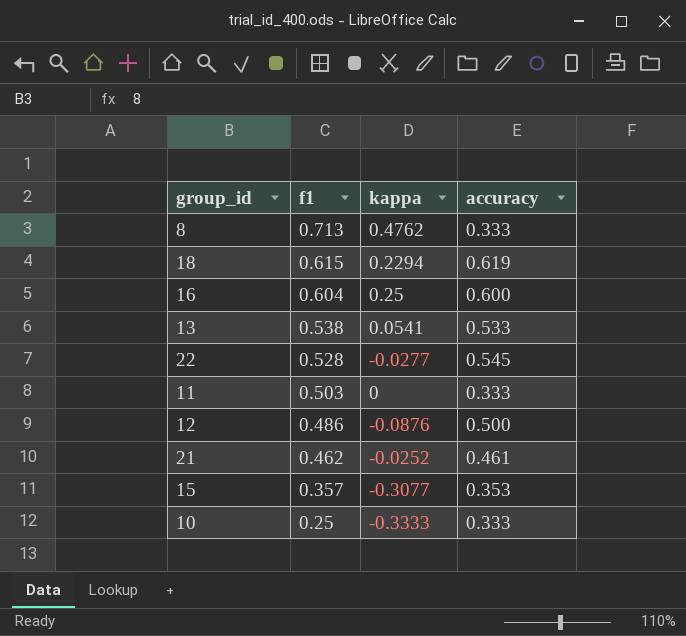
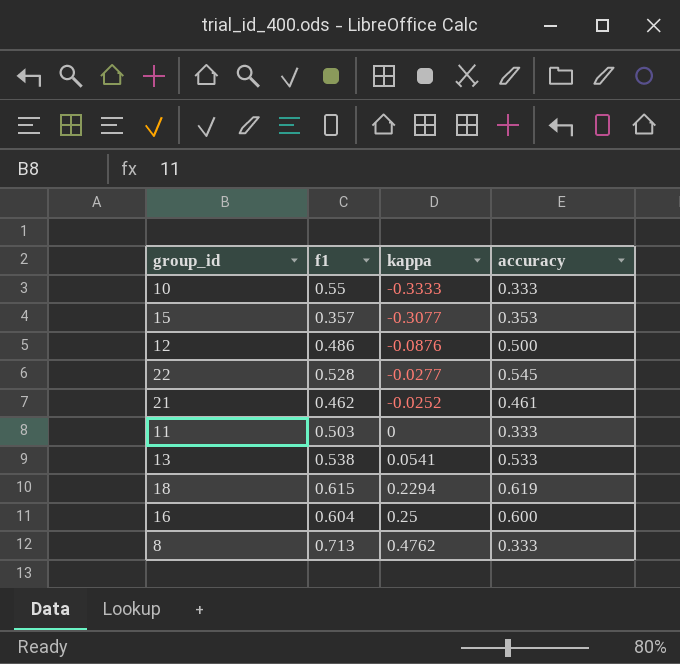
row order: f1 descending -> kappa ascending
10 | f1: 0.25 -> 0.55

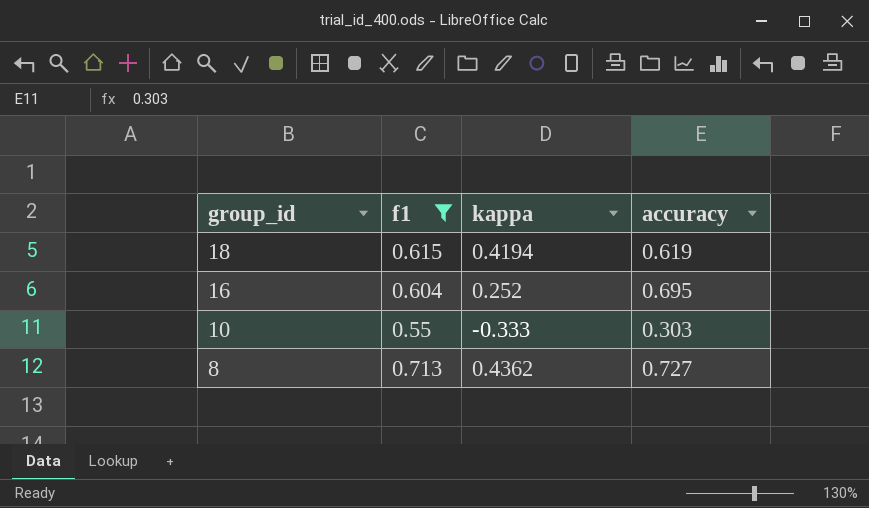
filter: none -> f1 >= 0.55
row order: kappa ascending -> group_id descending
18 | kappa: 0.2294 -> 0.4194
16 | kappa: 0.25 -> 0.252
16 | accuracy: 0.600 -> 0.695
10 | kappa: -0.3333 -> -0.333
10 | accuracy: 0.333 -> 0.303
8 | kappa: 0.4762 -> 0.4362
8 | accuracy: 0.333 -> 0.727

